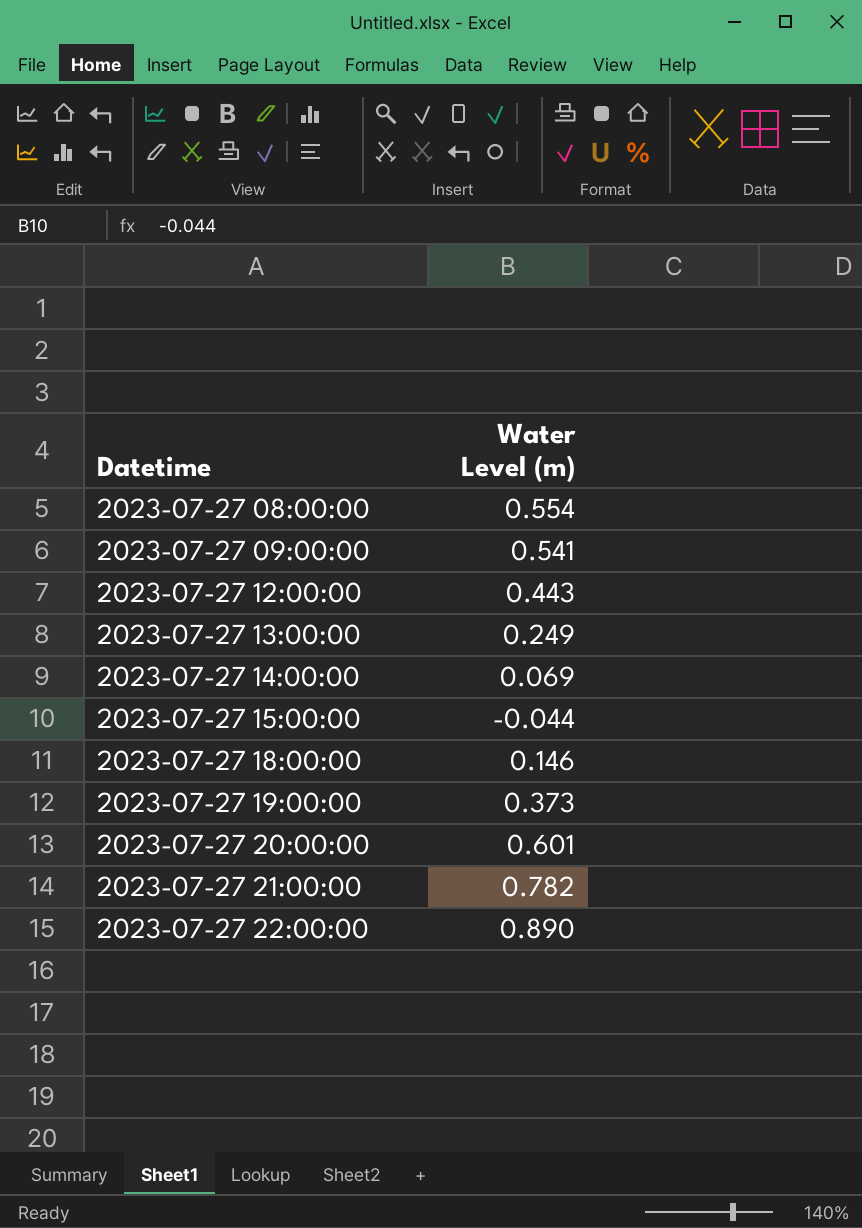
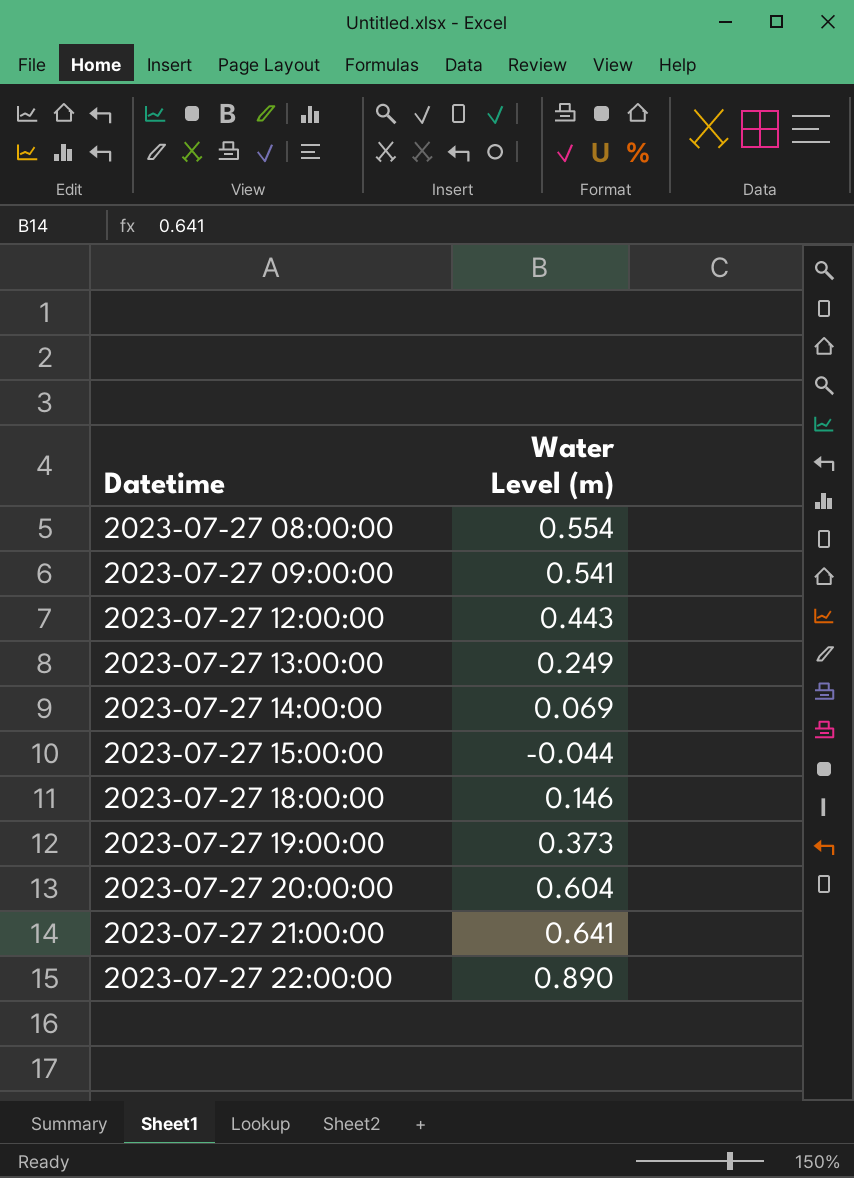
2023-07-27 20:00:00 | Water Level (m): 0.601 -> 0.604
2023-07-27 21:00:00 | Water Level (m): 0.782 -> 0.641

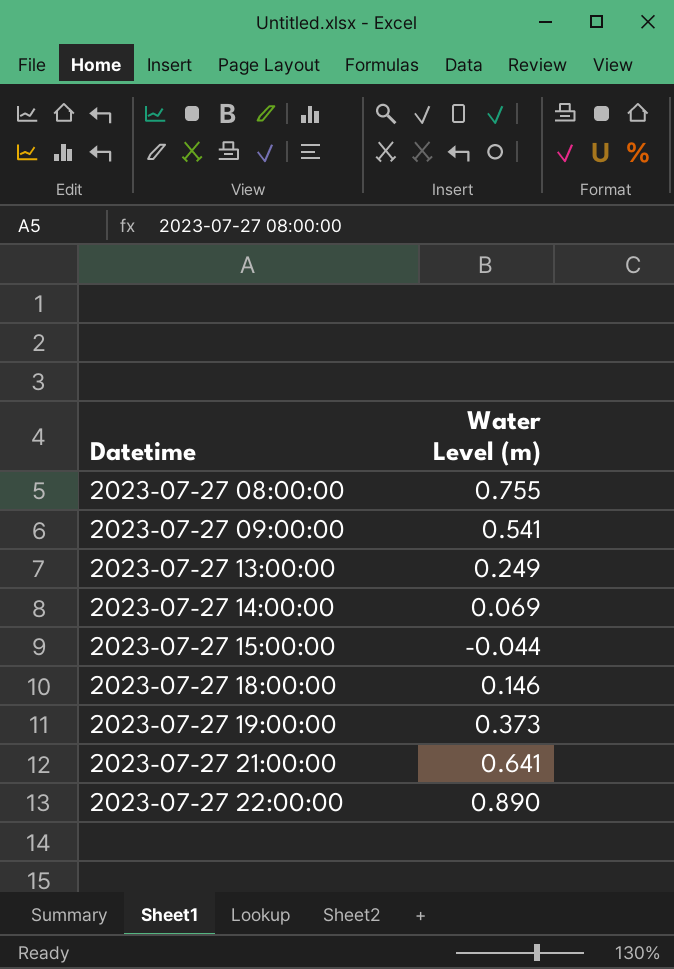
row 2023-07-27 12:00:00: 0.443 -> none
row 2023-07-27 20:00:00: 0.604 -> none
2023-07-27 08:00:00 | Water Level (m): 0.554 -> 0.755

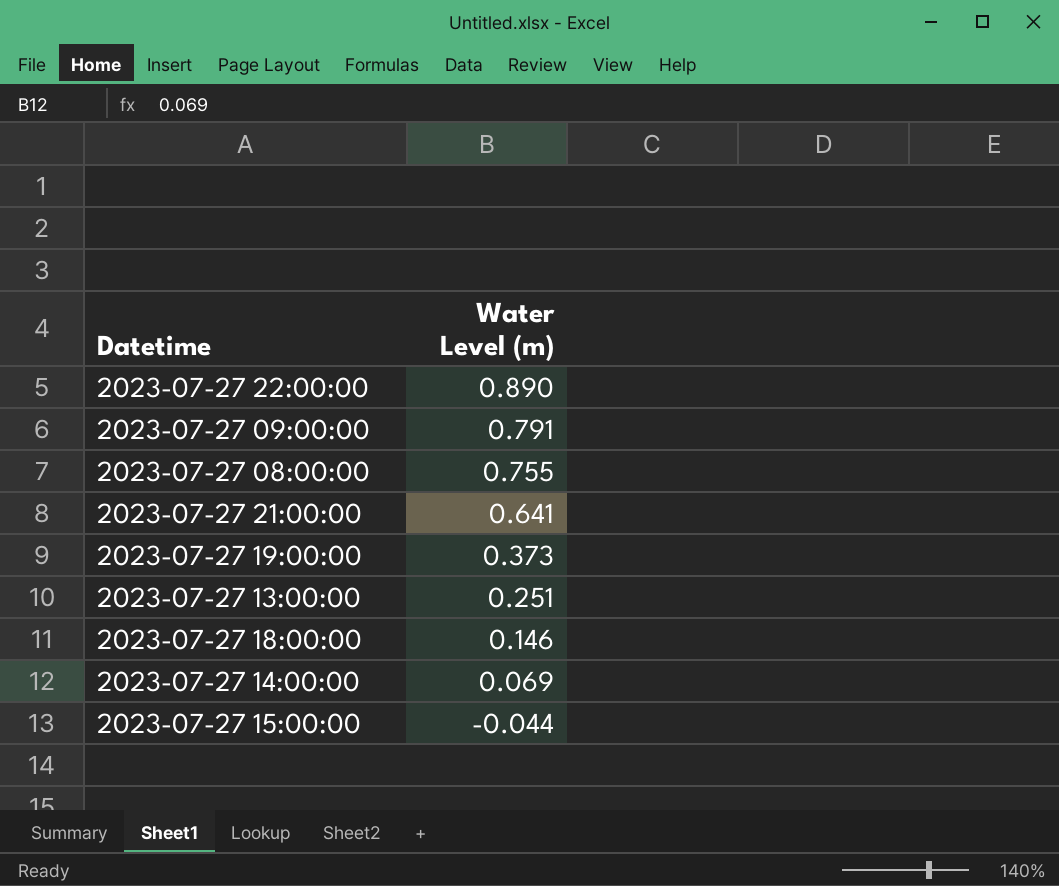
row order: Datetime ascending -> Water Level (m) descending
2023-07-27 09:00:00 | Water Level (m): 0.541 -> 0.791
2023-07-27 13:00:00 | Water Level (m): 0.249 -> 0.251

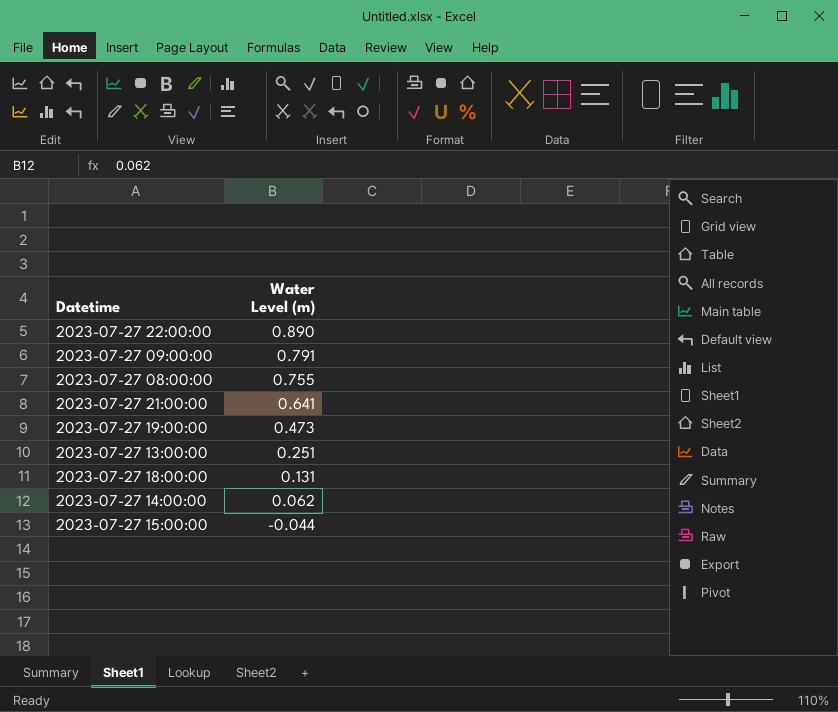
2023-07-27 19:00:00 | Water Level (m): 0.373 -> 0.473
2023-07-27 18:00:00 | Water Level (m): 0.146 -> 0.131
2023-07-27 14:00:00 | Water Level (m): 0.069 -> 0.062

